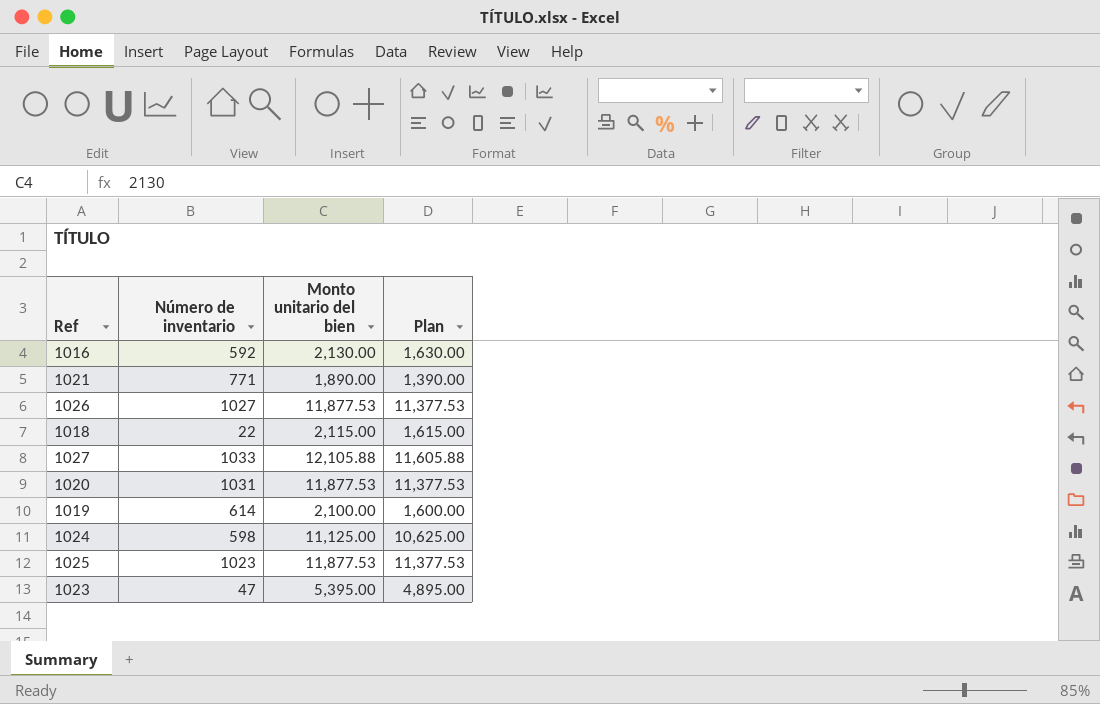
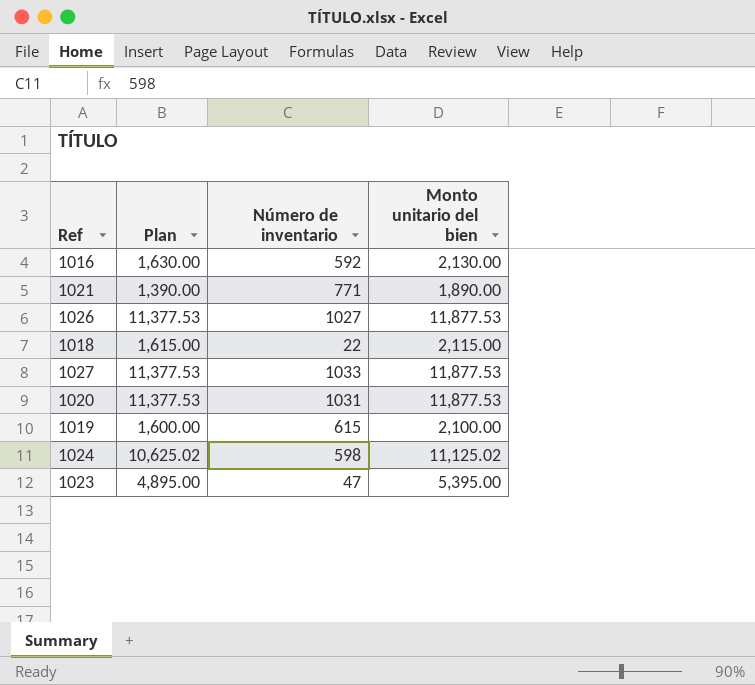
column Plan | position: 4 -> 2
row 1025: 1023 | 11,877.53 | 11,377.53 -> none
1027 | Plan: 11,605.88 -> 11,377.53
1027 | Monto unitario del bien: 12,105.88 -> 11,877.53
1019 | Número de inventario: 614 -> 615
1024 | Plan: 10,625.00 -> 10,625.02
1024 | Monto unitario del bien: 11,125.00 -> 11,125.02

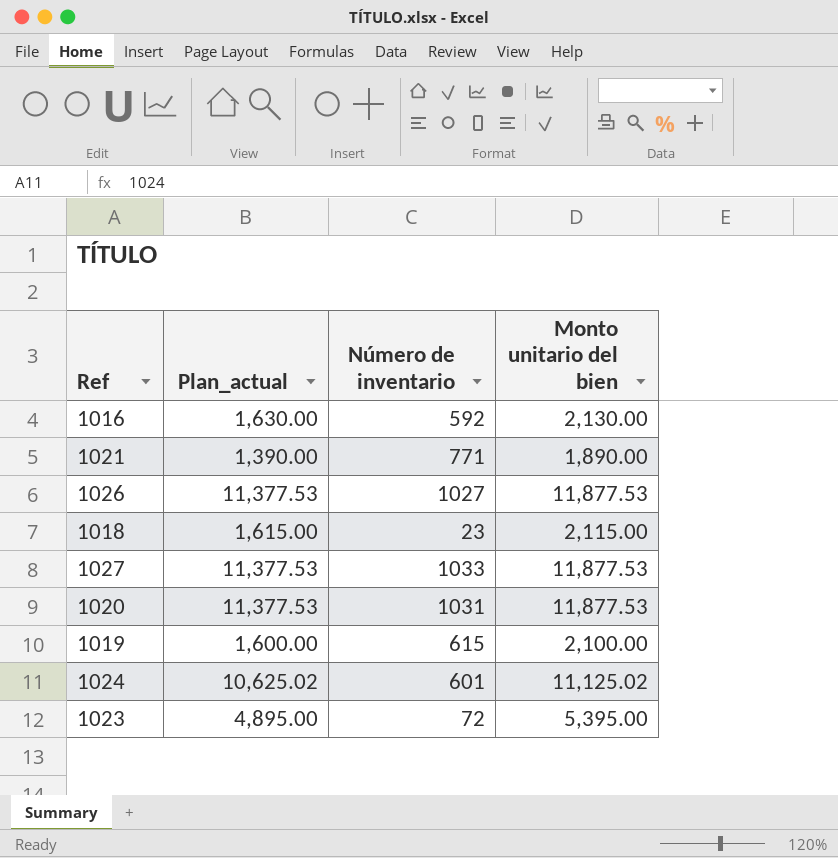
column name: Plan -> Plan_actual
1018 | Número de inventario: 22 -> 23
1024 | Número de inventario: 598 -> 601
1023 | Número de inventario: 47 -> 72

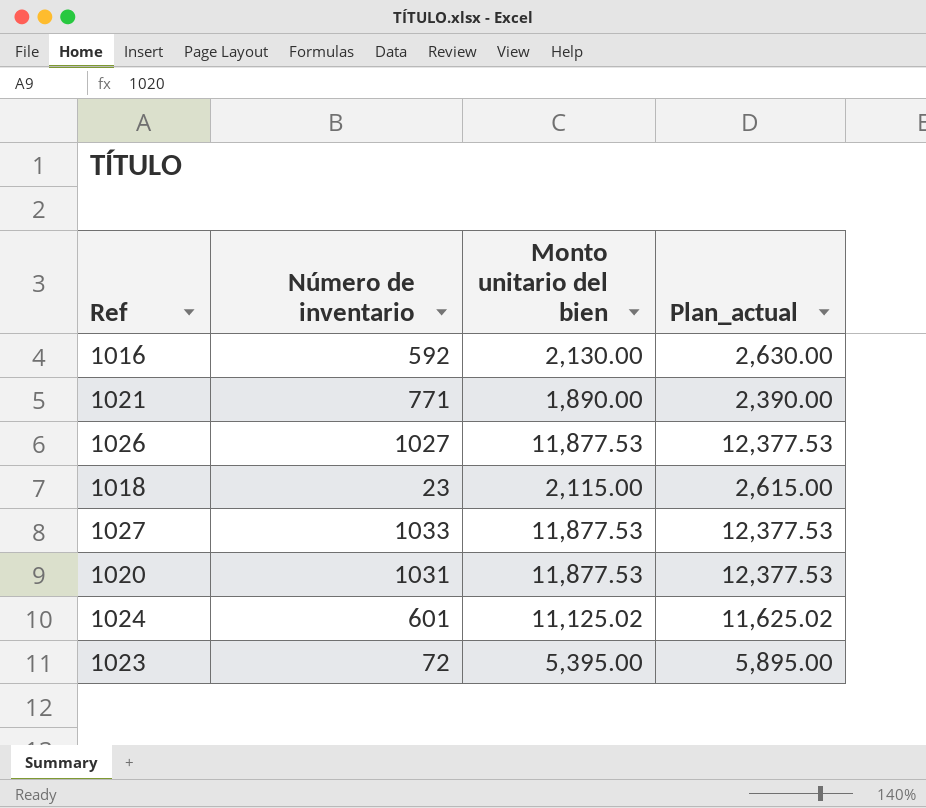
column Plan_actual | formula: [Monto unitario del bien] - 500 -> [Monto unitario del bien] + 500
column Plan_actual | position: 2 -> 4
row 1019: 1,600.00 | 615 | 2,100.00 -> none

